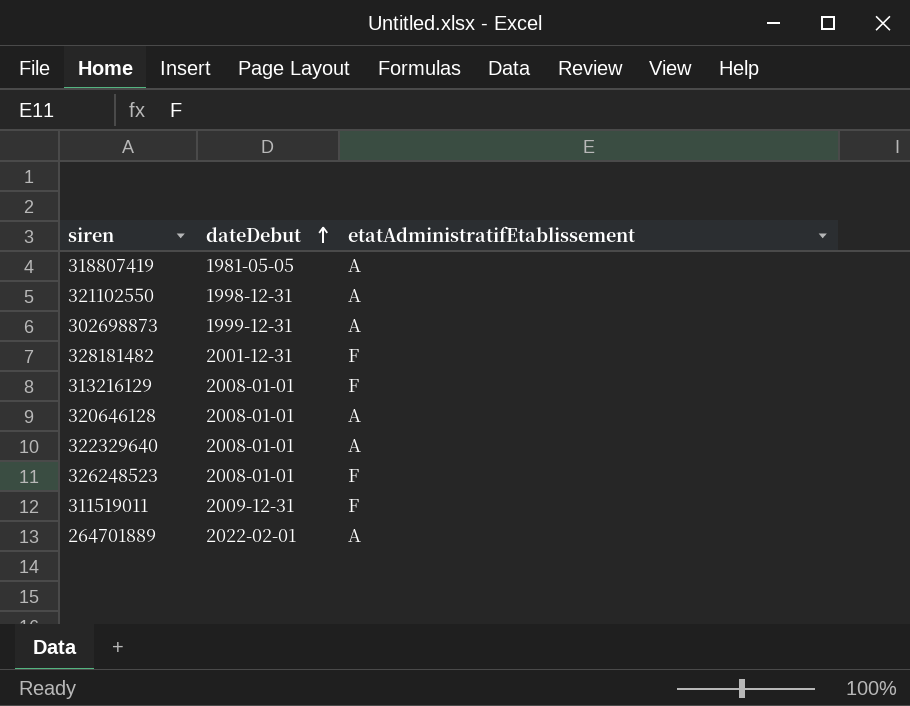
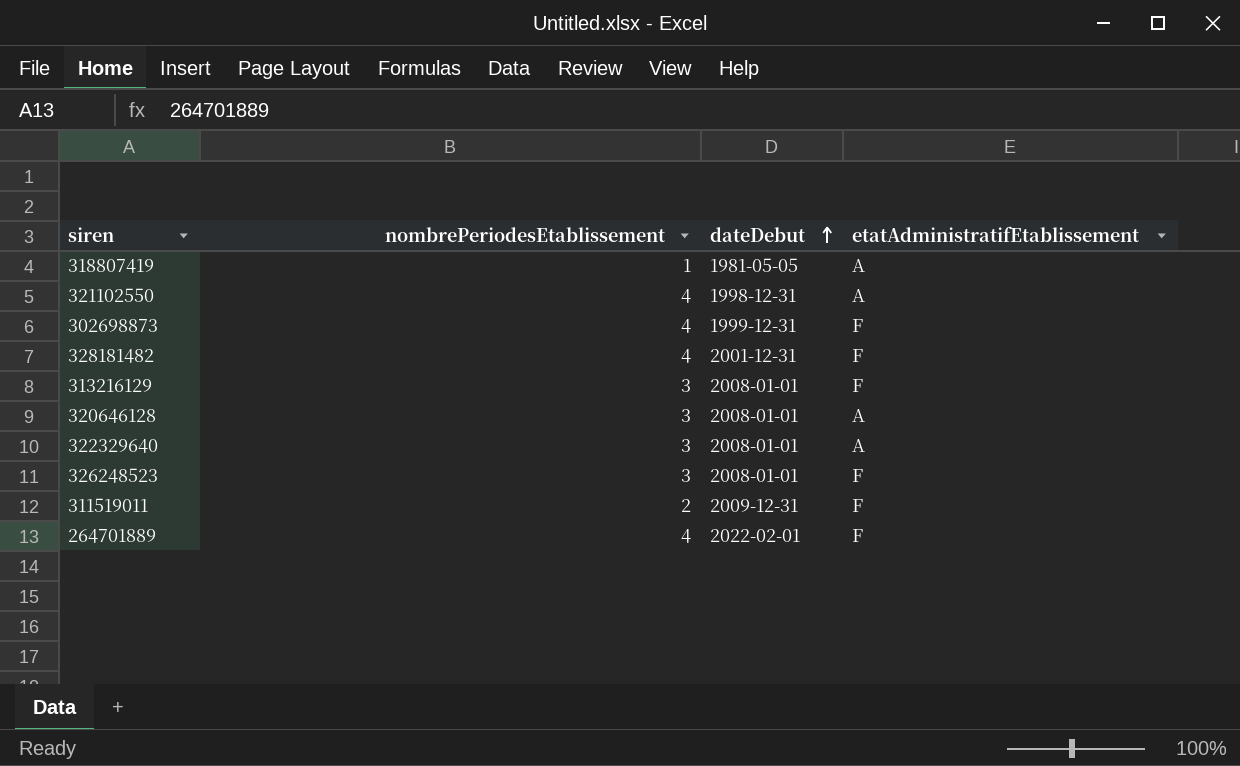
column nombrePeriodesEtablissement | position: none -> 2
302698873 | etatAdministratifEtablissement: A -> F
264701889 | etatAdministratifEtablissement: A -> F

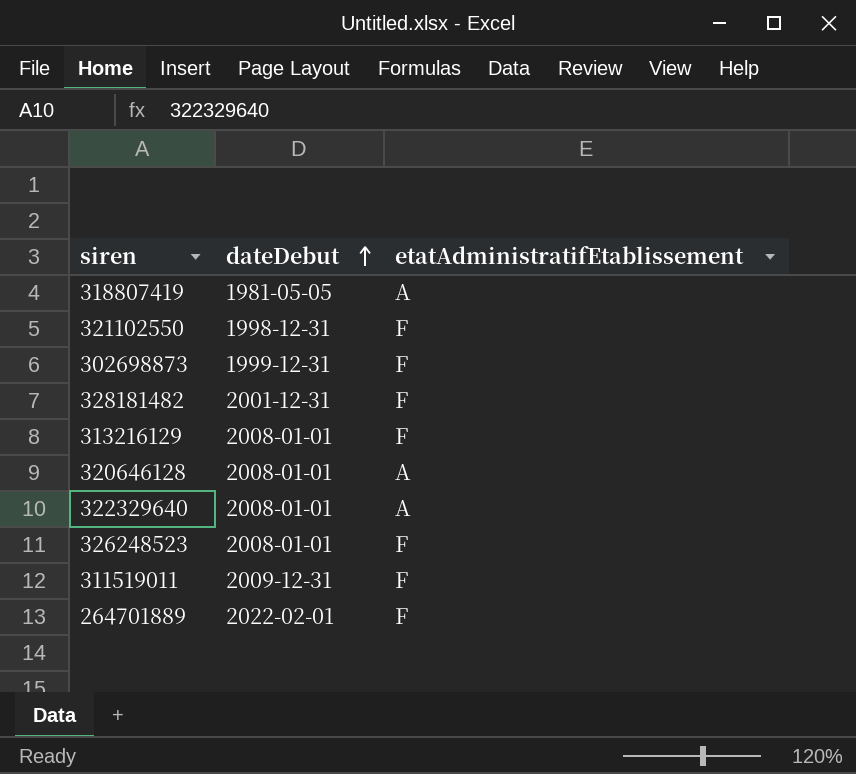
column nombrePeriodesEtablissement | position: 2 -> none
321102550 | etatAdministratifEtablissement: A -> F

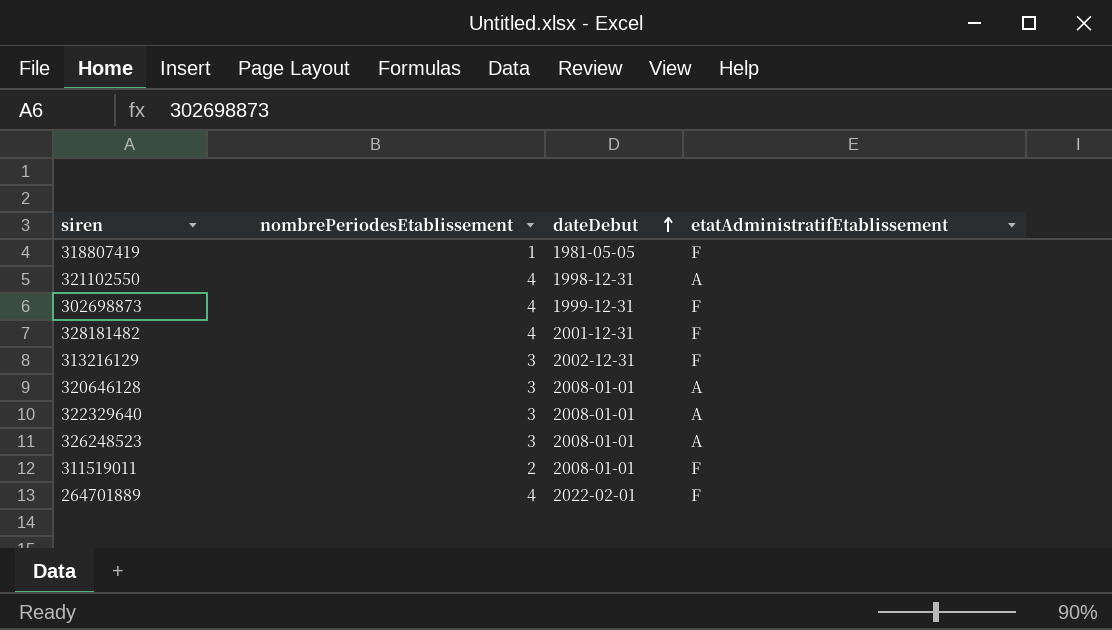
column nombrePeriodesEtablissement | position: none -> 2
318807419 | etatAdministratifEtablissement: A -> F
321102550 | etatAdministratifEtablissement: F -> A
313216129 | dateDebut: 2008-01-01 -> 2002-12-31
326248523 | etatAdministratifEtablissement: F -> A
311519011 | dateDebut: 2009-12-31 -> 2008-01-01

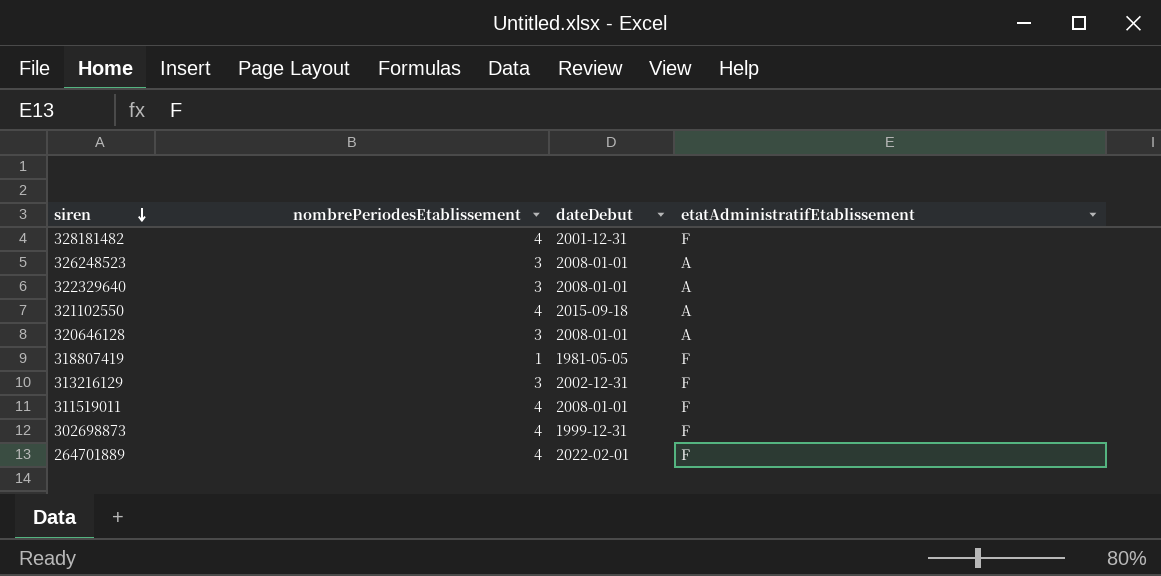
row order: dateDebut ascending -> siren descending
321102550 | dateDebut: 1998-12-31 -> 2015-09-18
311519011 | nombrePeriodesEtablissement: 2 -> 4

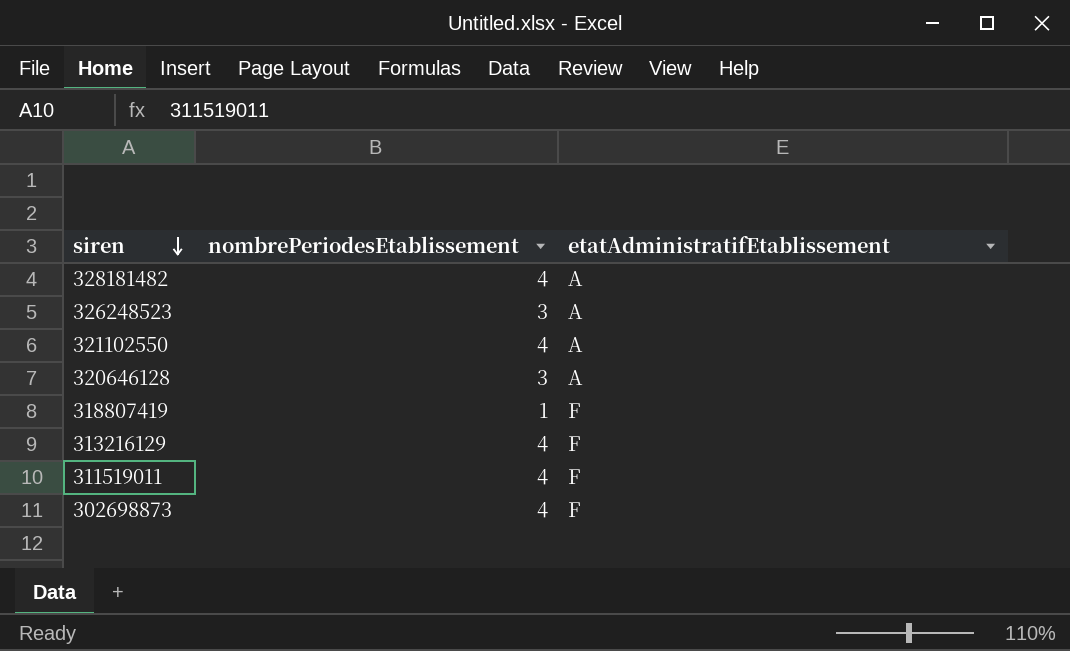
column dateDebut | position: 3 -> none
row 322329640: 3 | 2008-01-01 | A -> none
row 264701889: 4 | 2022-02-01 | F -> none
328181482 | etatAdministratifEtablissement: F -> A
313216129 | nombrePeriodesEtablissement: 3 -> 4

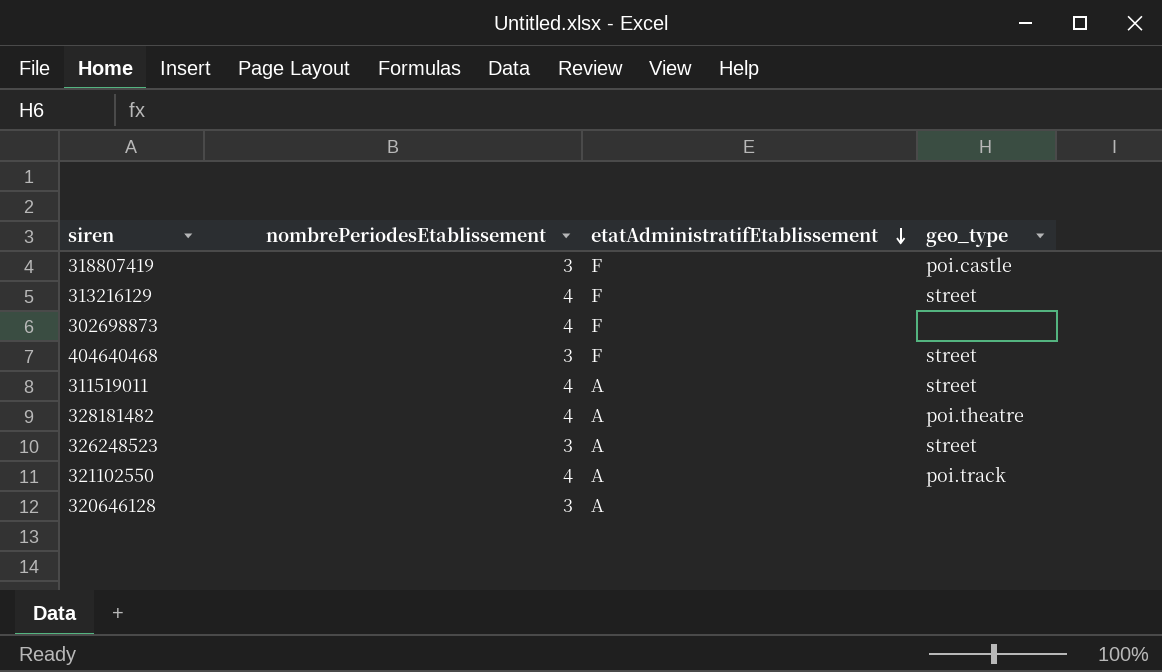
row order: siren descending -> etatAdministratifEtablissement descending
column geo_type | position: none -> 4
318807419 | nombrePeriodesEtablissement: 1 -> 3
row 404640468: none -> 3 | F | street
311519011 | etatAdministratifEtablissement: F -> A

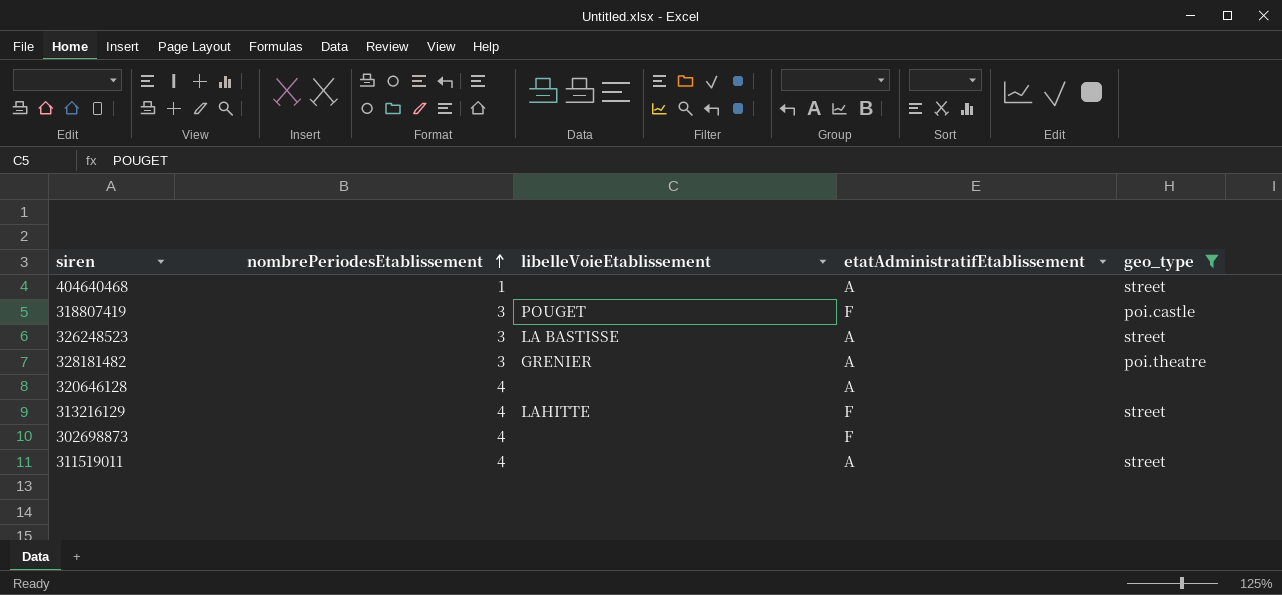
filter: none -> geo_type != poi.track
row order: etatAdministratifEtablissement descending -> nombrePeriodesEtablissement ascending
column libelleVoieEtablissement | position: none -> 3
404640468 | nombrePeriodesEtablissement: 3 -> 1
404640468 | etatAdministratifEtablissement: F -> A
328181482 | nombrePeriodesEtablissement: 4 -> 3
320646128 | nombrePeriodesEtablissement: 3 -> 4

